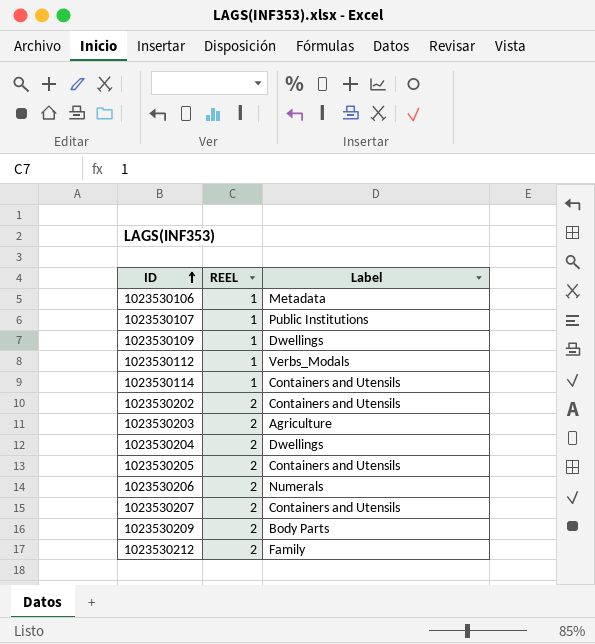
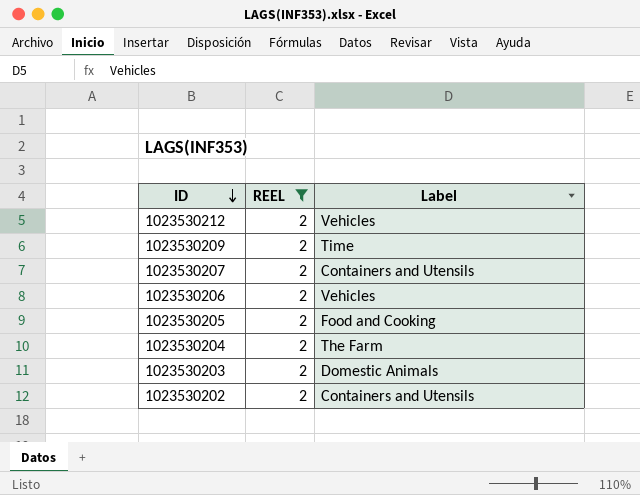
filter: none -> REEL = 2
row order: ID ascending -> ID descending
1023530212 | Label: Family -> Vehicles
1023530209 | Label: Body Parts -> Time
1023530206 | Label: Numerals -> Vehicles
1023530205 | Label: Containers and Utensils -> Food and Cooking
1023530204 | Label: Dwellings -> The Farm
1023530203 | Label: Agriculture -> Domestic Animals

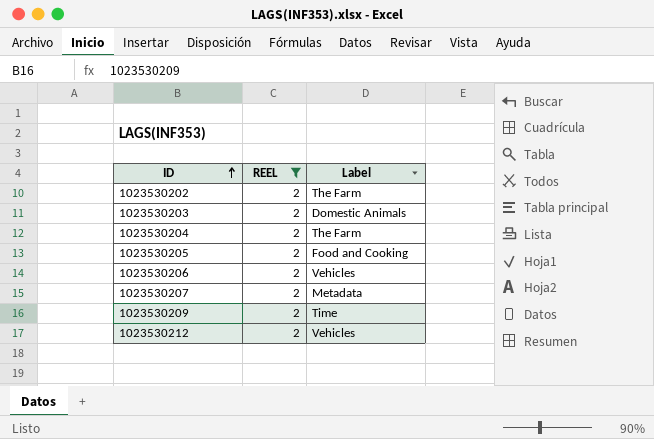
row order: ID descending -> ID ascending
1023530202 | Label: Containers and Utensils -> The Farm
1023530207 | Label: Containers and Utensils -> Metadata

